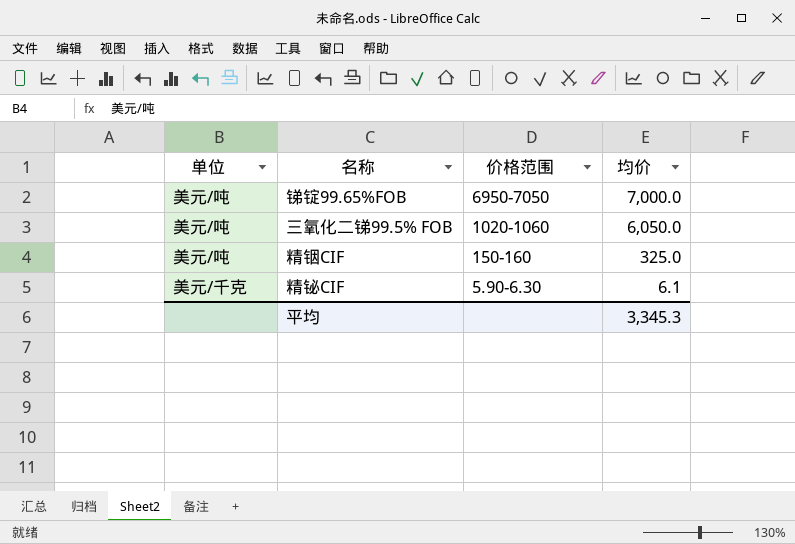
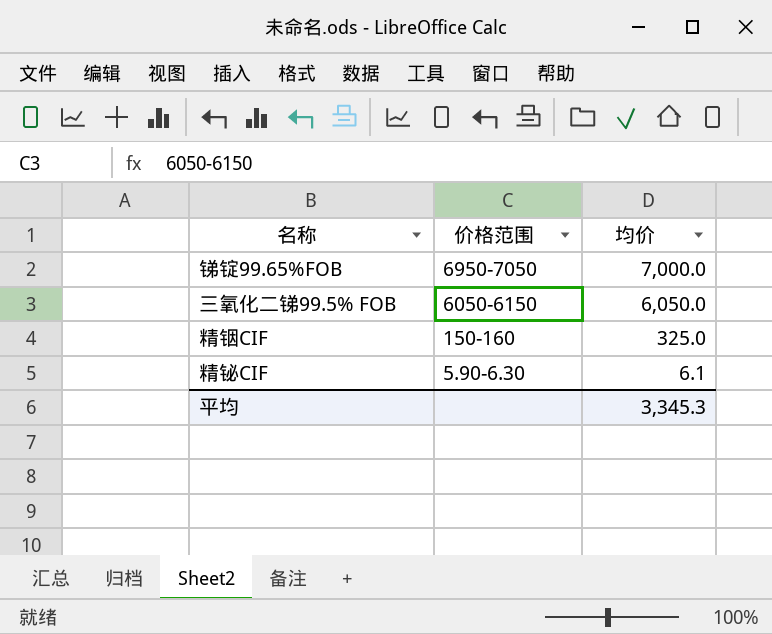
column 单位 | position: 1 -> none
三氧化二锑99.5% FOB | 价格范围: 1020-1060 -> 6050-6150

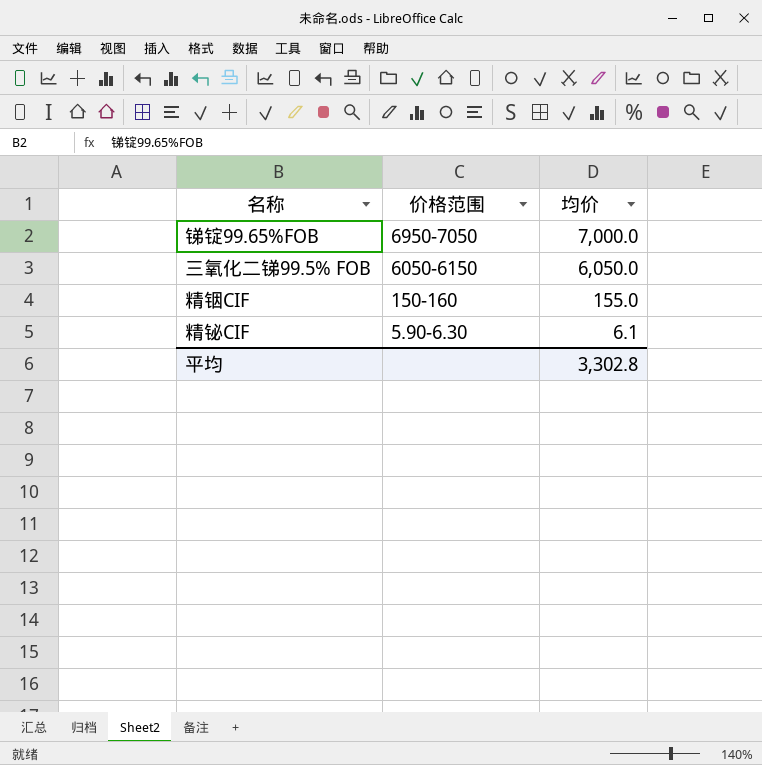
精铟CIF | 均价: 325.0 -> 155.0
平均 | 均价: 3,345.3 -> 3,302.8

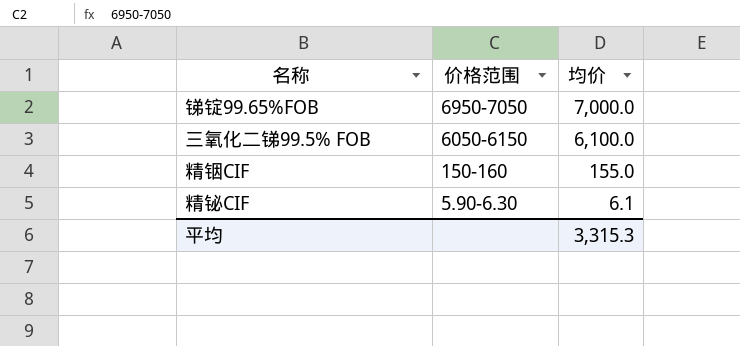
三氧化二锑99.5% FOB | 均价: 6,050.0 -> 6,100.0
平均 | 均价: 3,302.8 -> 3,315.3

